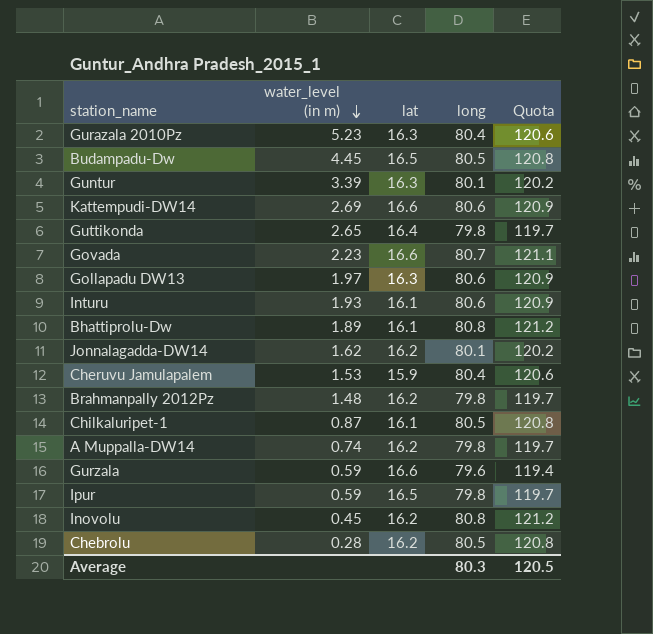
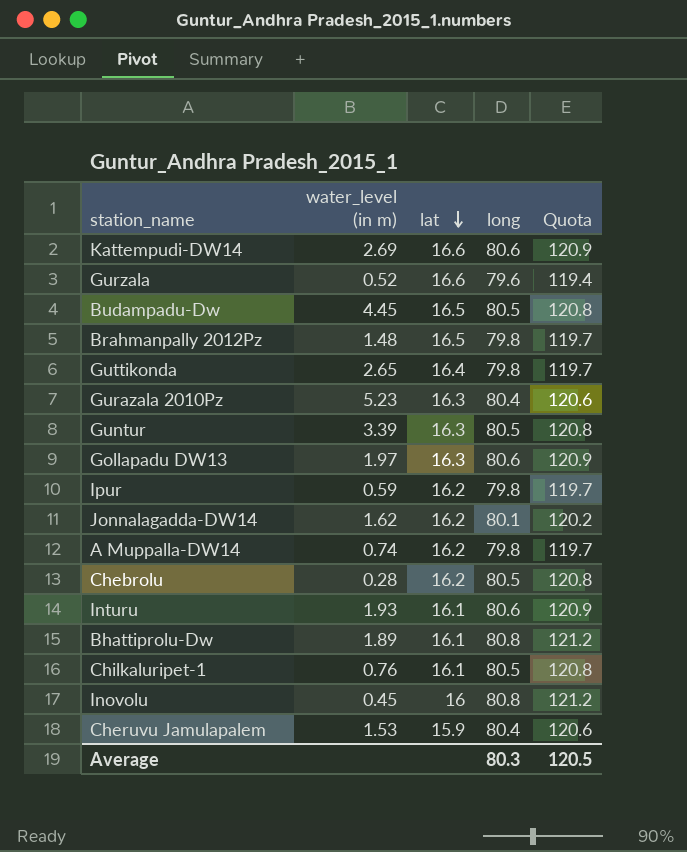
row order: water_level (in m) descending -> lat descending
row Govada: 2.23 | 16.6 | 80.7 | 121.1 -> none
Gurzala | water_level (in m): 0.59 -> 0.52
Brahmanpally 2012Pz | lat: 16.2 -> 16.5
Guntur | long: 80.1 -> 80.5
Guntur | Quota: 120.2 -> 120.8
Ipur | lat: 16.5 -> 16.2
Chilkaluripet-1 | water_level (in m): 0.87 -> 0.76
Inovolu | lat: 16.2 -> 16

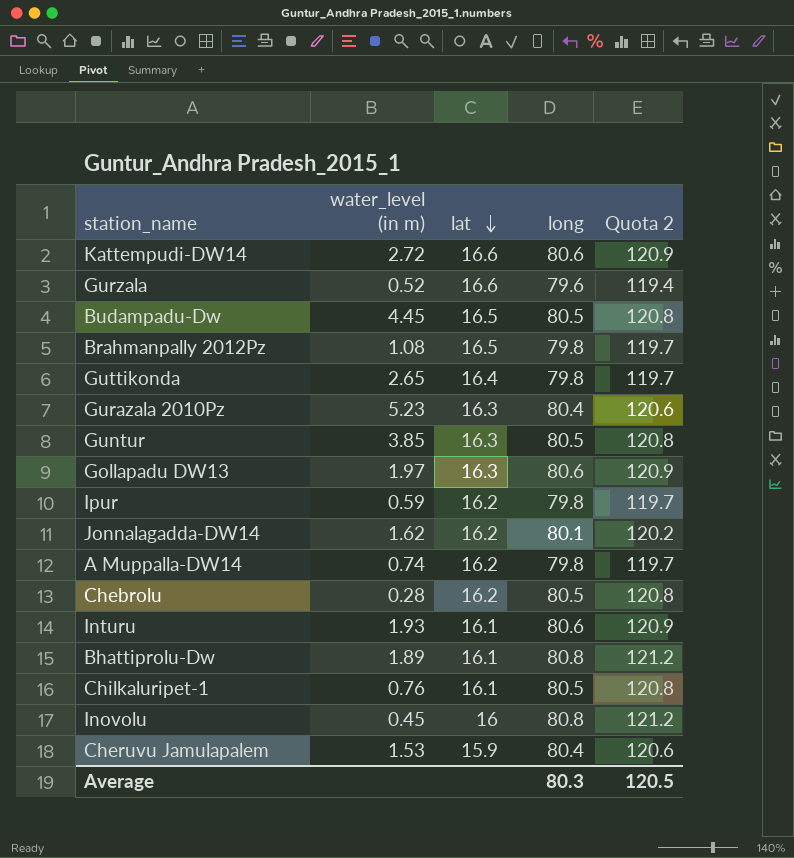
column name: Quota -> Quota 2
Kattempudi-DW14 | water_level (in m): 2.69 -> 2.72
Brahmanpally 2012Pz | water_level (in m): 1.48 -> 1.08
Guntur | water_level (in m): 3.39 -> 3.85

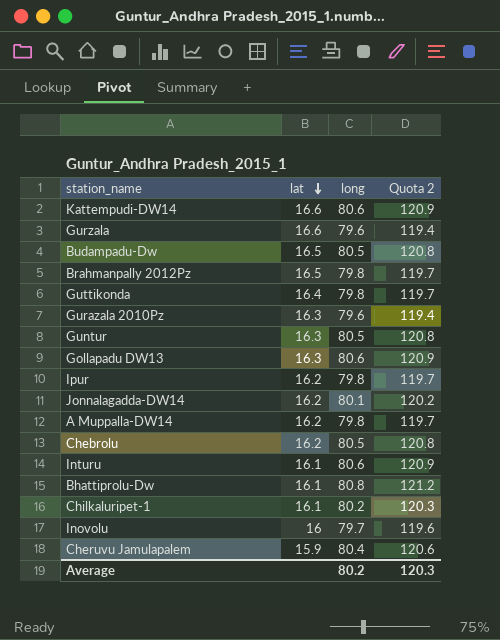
column water_level (in m) | position: 2 -> none
Gurazala 2010Pz | long: 80.4 -> 79.6
Gurazala 2010Pz | Quota 2: 120.6 -> 119.4
Chilkaluripet-1 | long: 80.5 -> 80.2
Chilkaluripet-1 | Quota 2: 120.8 -> 120.3
Inovolu | long: 80.8 -> 79.7
Inovolu | Quota 2: 121.2 -> 119.6
Average | long: 80.3 -> 80.2
Average | Quota 2: 120.5 -> 120.3

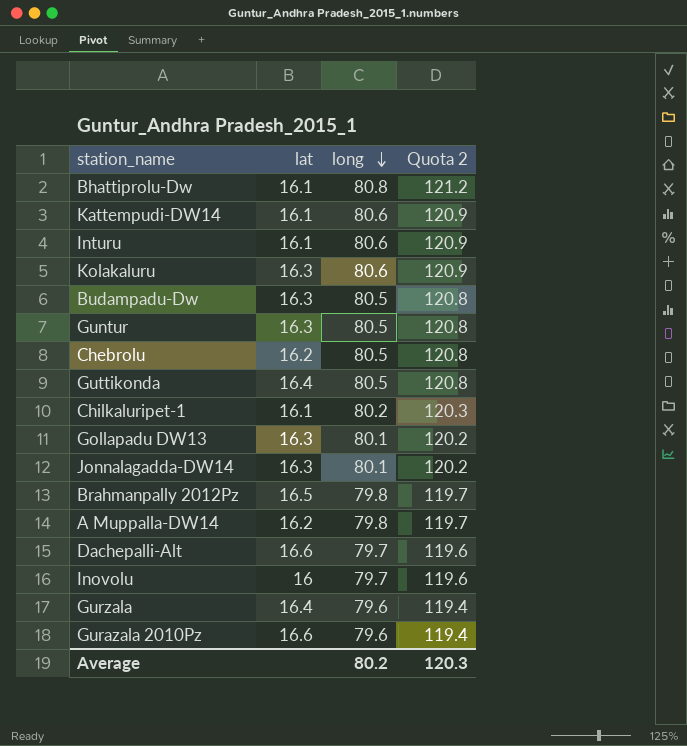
row order: lat descending -> long descending
row Ipur: 16.2 | 79.8 | 119.7 -> none
row Cheruvu Jamulapalem: 15.9 | 80.4 | 120.6 -> none
Kattempudi-DW14 | lat: 16.6 -> 16.1
row Kolakaluru: none -> 16.3 | 80.6 | 120.9
Budampadu-Dw | lat: 16.5 -> 16.3
Guttikonda | long: 79.8 -> 80.5
Guttikonda | Quota 2: 119.7 -> 120.8
Gollapadu DW13 | long: 80.6 -> 80.1
Gollapadu DW13 | Quota 2: 120.9 -> 120.2
Jonnalagadda-DW14 | lat: 16.2 -> 16.3
row Dachepalli-Alt: none -> 16.6 | 79.7 | 119.6
Gurzala | lat: 16.6 -> 16.4
Gurazala 2010Pz | lat: 16.3 -> 16.6

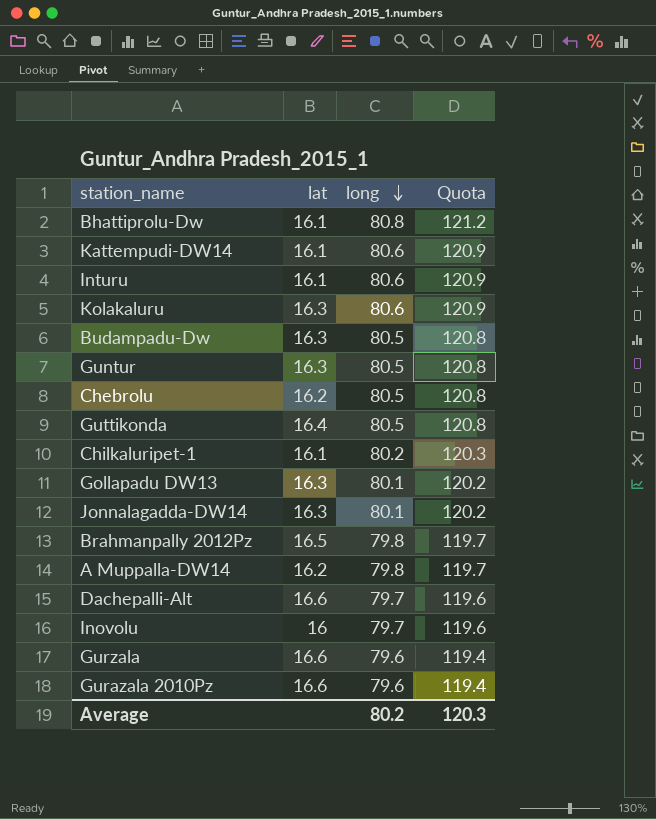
column name: Quota 2 -> Quota
Gurzala | lat: 16.4 -> 16.6

